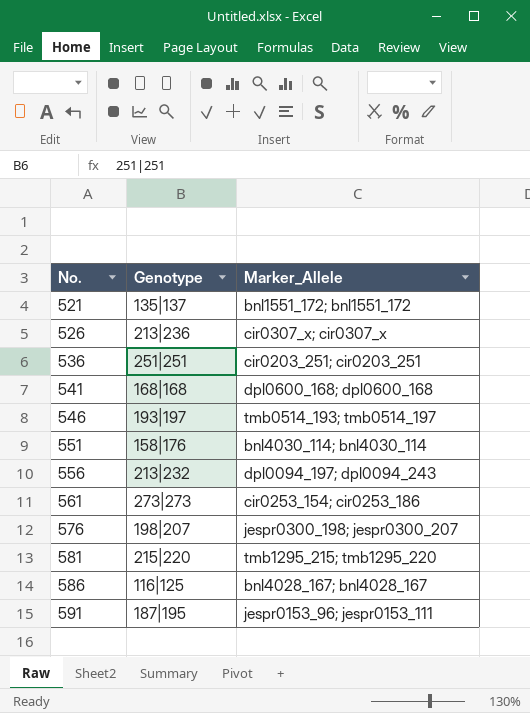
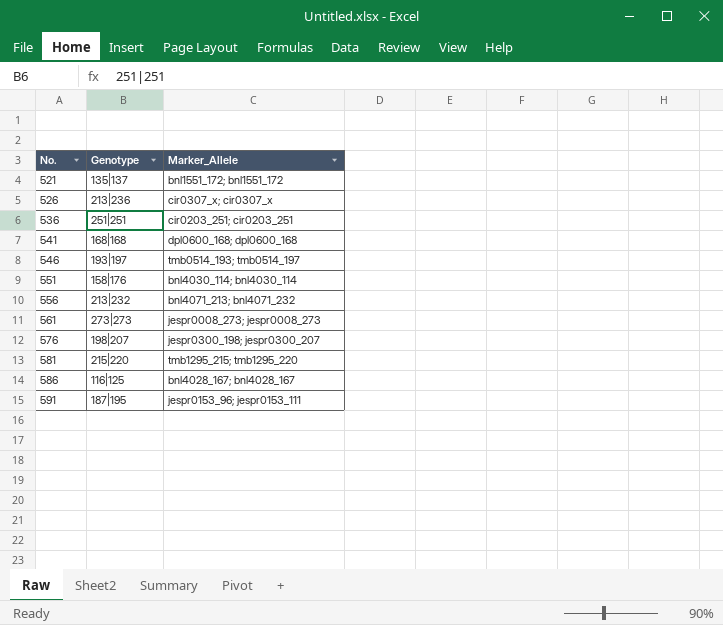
556 | Marker_Allele: dpl0094_197; dpl0094_243 -> bnl4071_213; bnl4071_232
561 | Marker_Allele: cir0253_154; cir0253_186 -> jespr0008_273; jespr0008_273

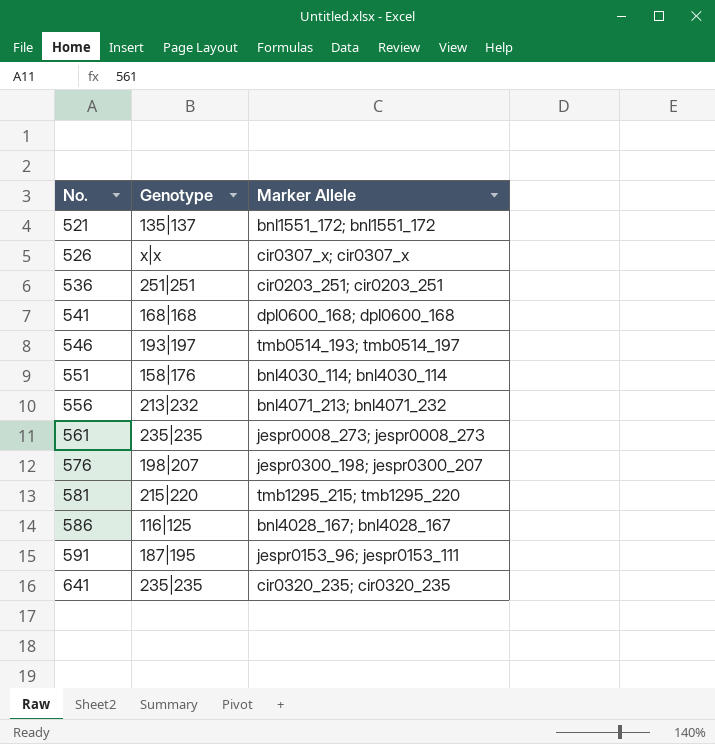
column name: Marker_Allele -> Marker Allele
526 | Genotype: 213|236 -> x|x
561 | Genotype: 273|273 -> 235|235
row 641: none -> 235|235 | cir0320_235; cir0320_235

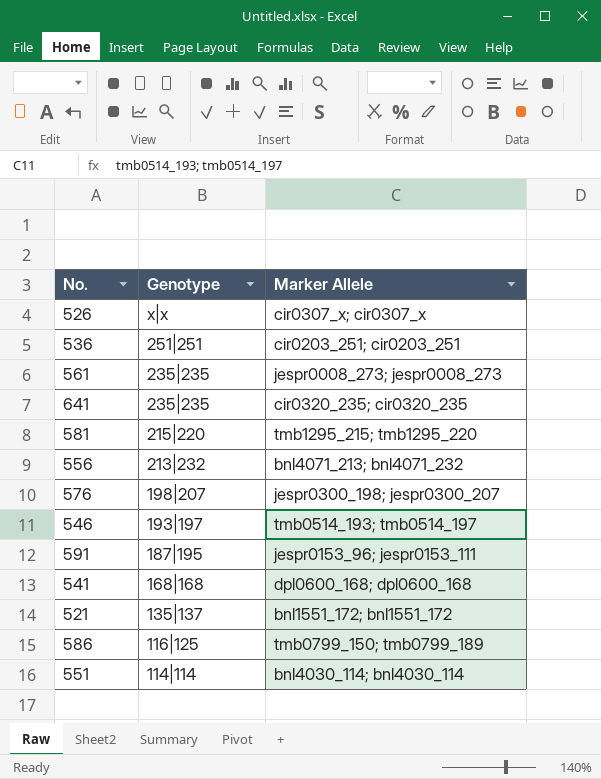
row order: No. ascending -> Genotype descending
586 | Marker Allele: bnl4028_167; bnl4028_167 -> tmb0799_150; tmb0799_189
551 | Genotype: 158|176 -> 114|114

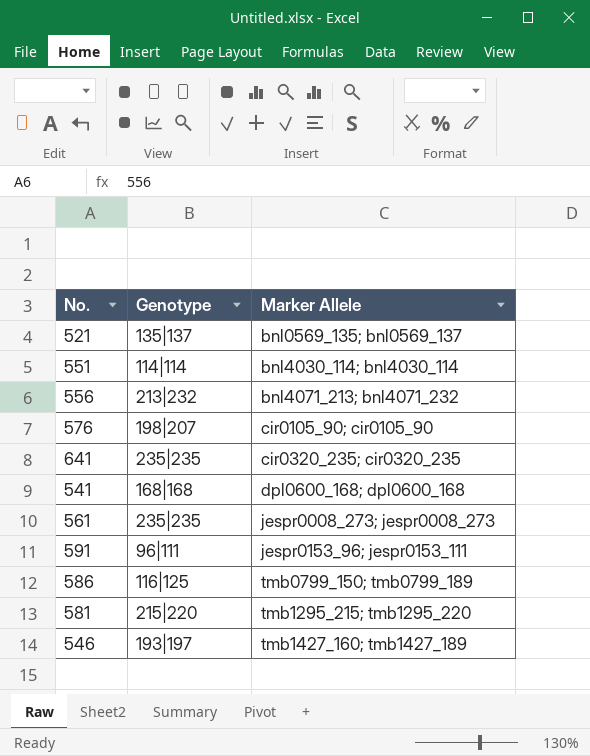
row order: Genotype descending -> Marker Allele ascending
row 526: x|x | cir0307_x; cir0307_x -> none
row 536: 251|251 | cir0203_251; cir0203_251 -> none
521 | Marker Allele: bnl1551_172; bnl1551_172 -> bnl0569_135; bnl0569_137
576 | Marker Allele: jespr0300_198; jespr0300_207 -> cir0105_90; cir0105_90
591 | Genotype: 187|195 -> 96|111
546 | Marker Allele: tmb0514_193; tmb0514_197 -> tmb1427_160; tmb1427_189

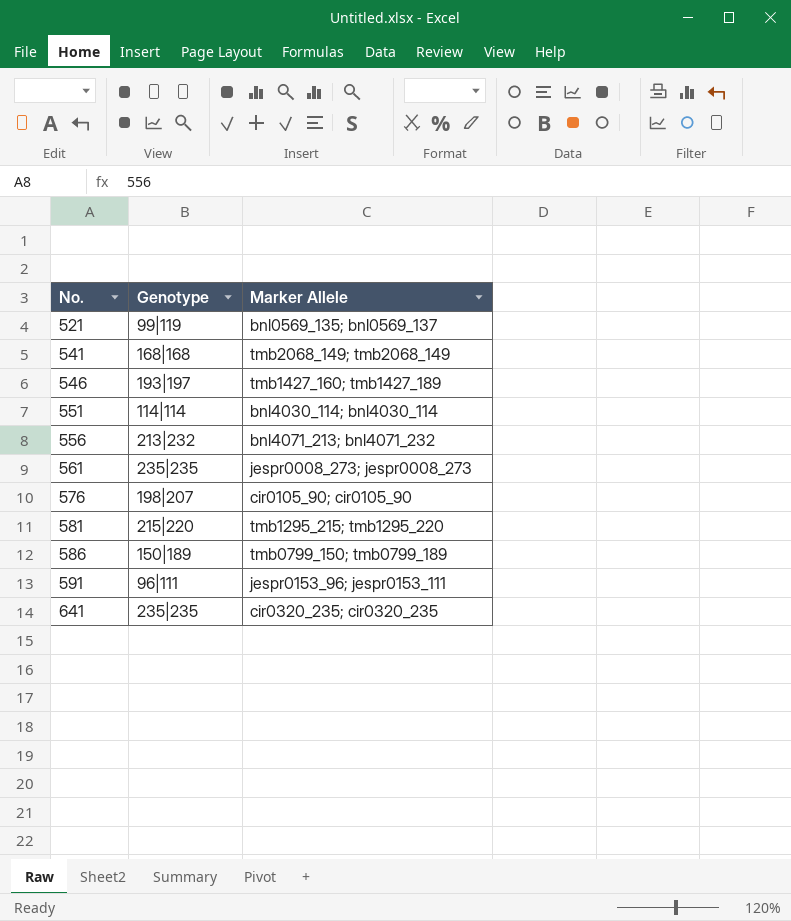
row order: Marker Allele ascending -> No. ascending
521 | Genotype: 135|137 -> 99|119
541 | Marker Allele: dpl0600_168; dpl0600_168 -> tmb2068_149; tmb2068_149
586 | Genotype: 116|125 -> 150|189

